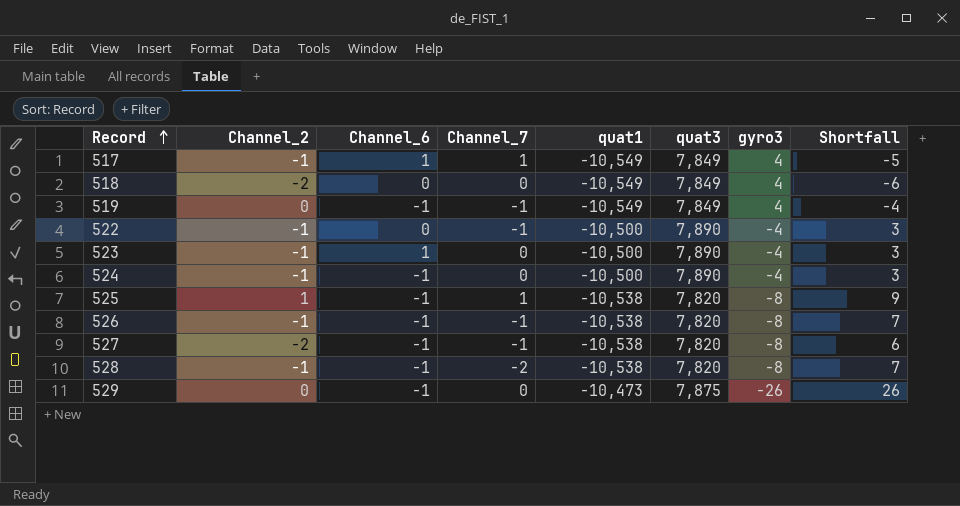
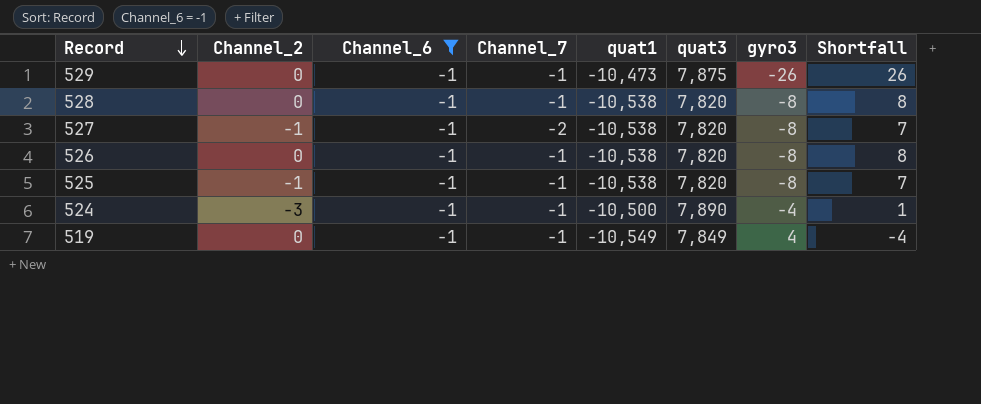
filter: none -> Channel_6 = -1
row order: Record ascending -> Record descending
529 | Channel_7: 0 -> -1
528 | Channel_2: -1 -> 0
528 | Channel_7: -2 -> -1
528 | Shortfall: 7 -> 8
527 | Channel_2: -2 -> -1
527 | Channel_7: -1 -> -2
527 | Shortfall: 6 -> 7
526 | Channel_2: -1 -> 0
526 | Shortfall: 7 -> 8
525 | Channel_2: 1 -> -1
525 | Channel_7: 1 -> -1
525 | Shortfall: 9 -> 7
524 | Channel_2: -1 -> -3
524 | Channel_7: 0 -> -1
524 | Shortfall: 3 -> 1

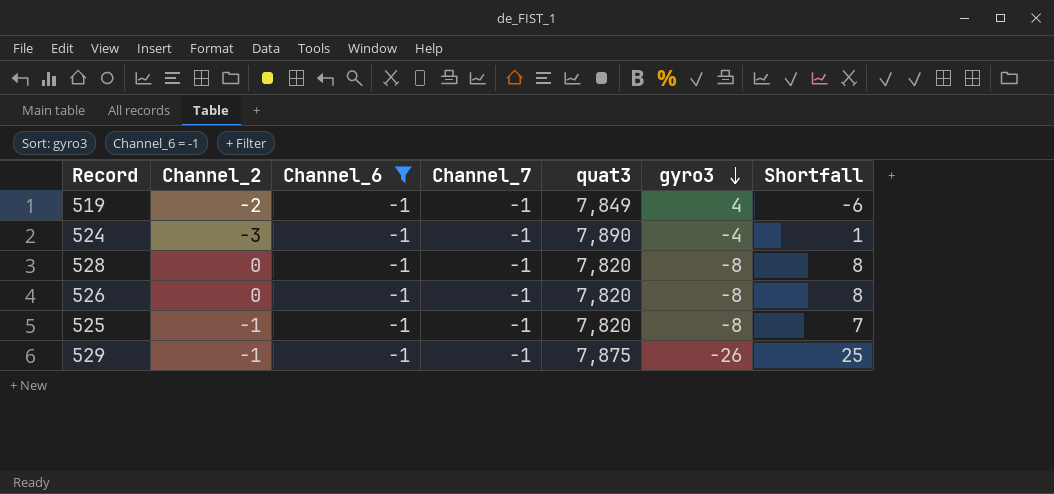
row order: Record descending -> gyro3 descending
column quat1 | position: 5 -> none
row 527: -1 | -1 | -2 | -10,538 | 7,820 | -8 | 7 -> none
519 | Channel_2: 0 -> -2
519 | Shortfall: -4 -> -6
529 | Channel_2: 0 -> -1
529 | Shortfall: 26 -> 25

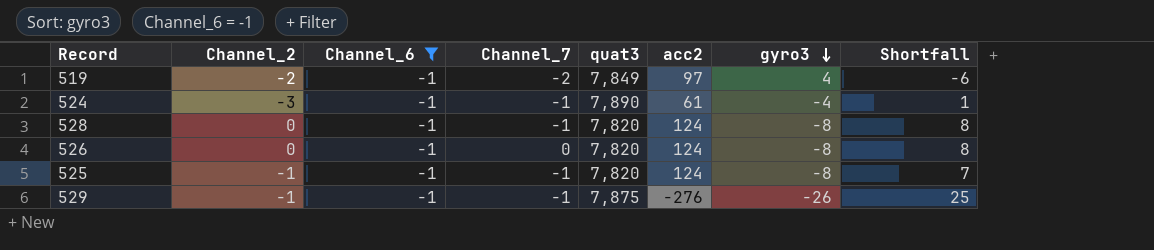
column acc2 | position: none -> 6
519 | Channel_7: -1 -> -2
526 | Channel_7: -1 -> 0

